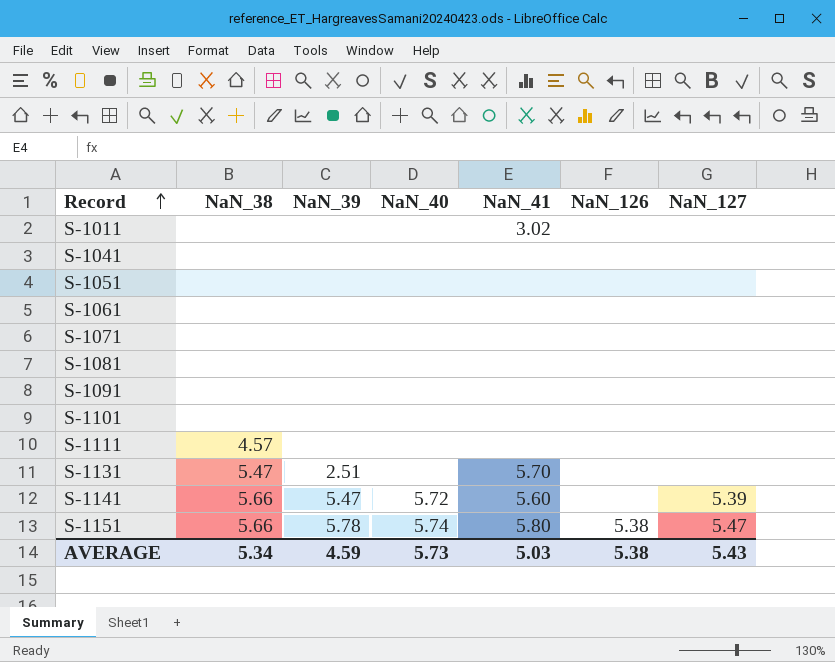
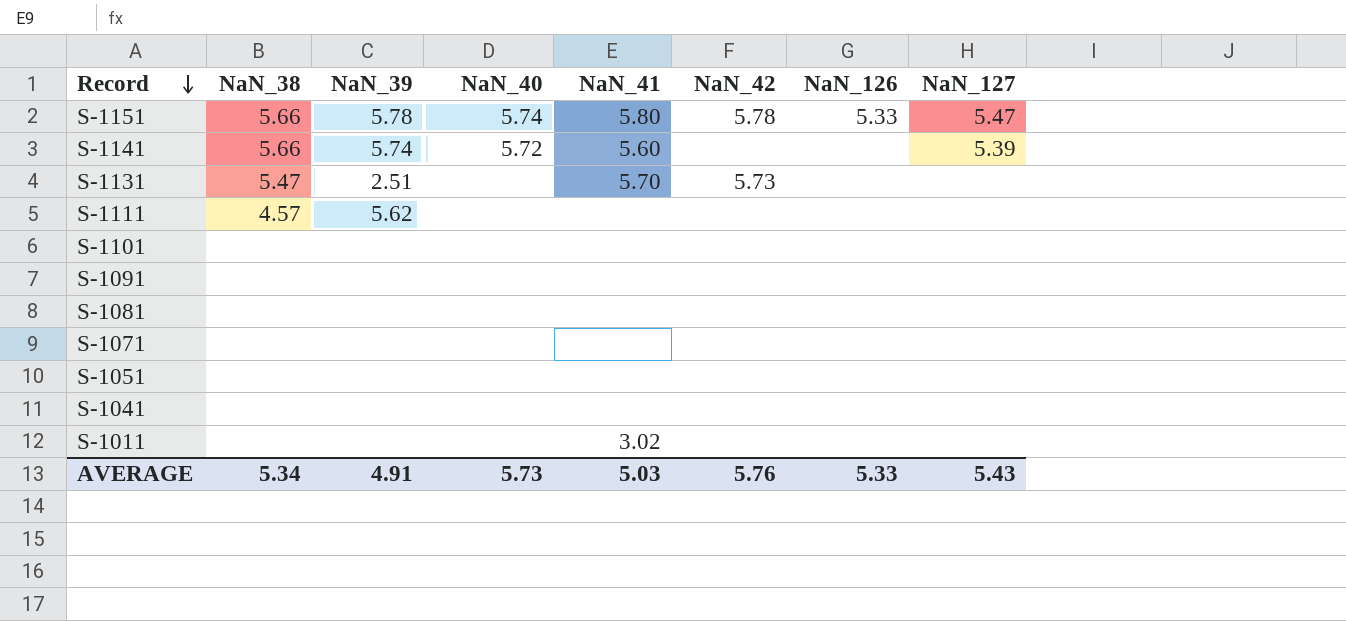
row order: Record ascending -> Record descending
column NaN_42 | position: none -> 6
row S-1061: none | none | none | none | none | none -> none
S-1151 | NaN_126: 5.38 -> 5.33
S-1141 | NaN_39: 5.47 -> 5.74
S-1111 | NaN_39: none -> 5.62
AVERAGE | NaN_39: 4.59 -> 4.91
AVERAGE | NaN_126: 5.38 -> 5.33

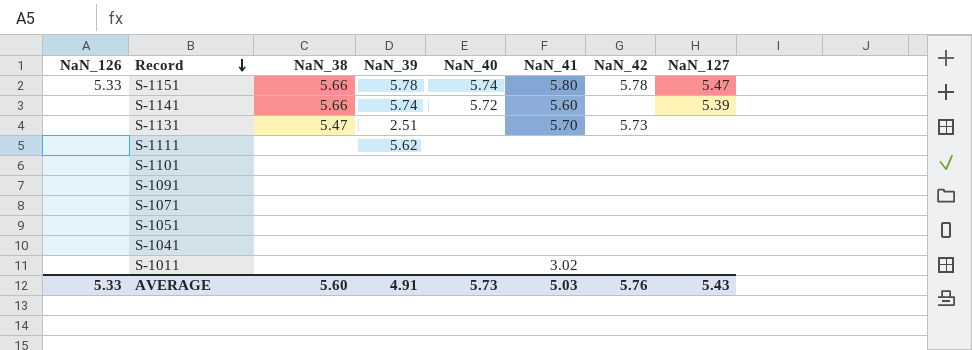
column NaN_126 | position: 7 -> 1
row S-1081: none | none | none | none | none | none | none -> none
S-1111 | NaN_38: 4.57 -> none
AVERAGE | NaN_38: 5.34 -> 5.60

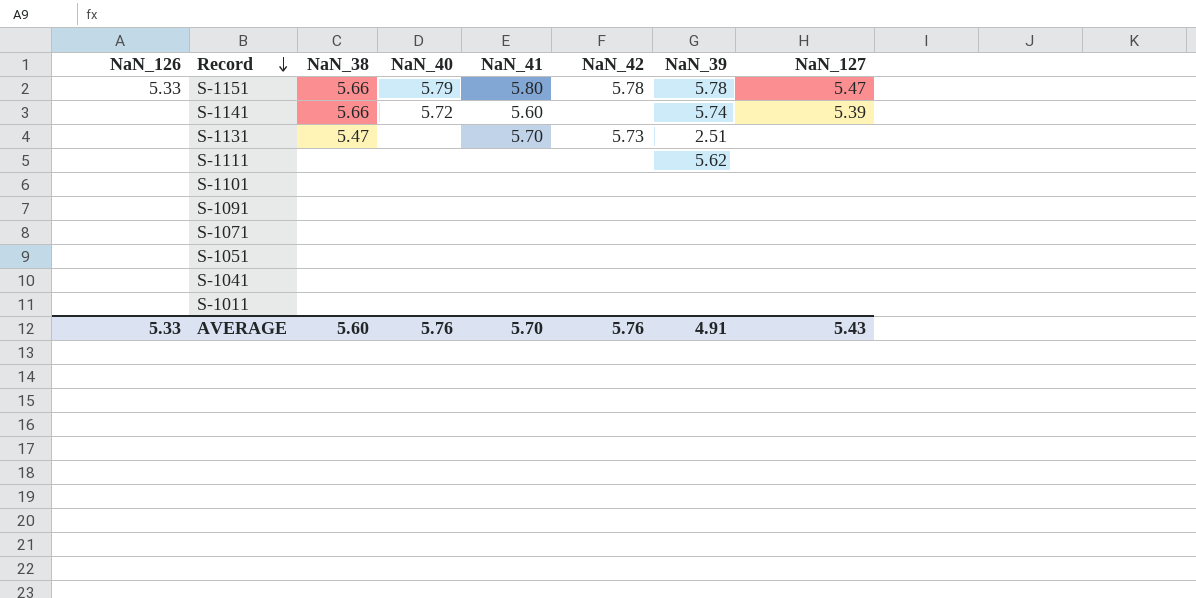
column NaN_39 | position: 4 -> 7
S-1151 | NaN_40: 5.74 -> 5.79
S-1011 | NaN_41: 3.02 -> none
AVERAGE | NaN_40: 5.73 -> 5.76
AVERAGE | NaN_41: 5.03 -> 5.70

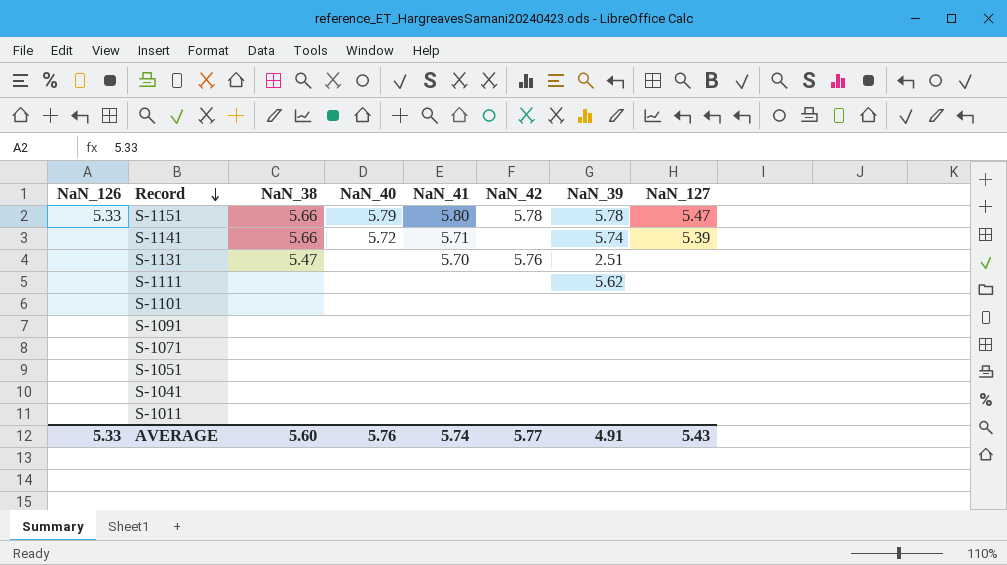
S-1141 | NaN_41: 5.60 -> 5.71
S-1131 | NaN_42: 5.73 -> 5.76
AVERAGE | NaN_41: 5.70 -> 5.74
AVERAGE | NaN_42: 5.76 -> 5.77

